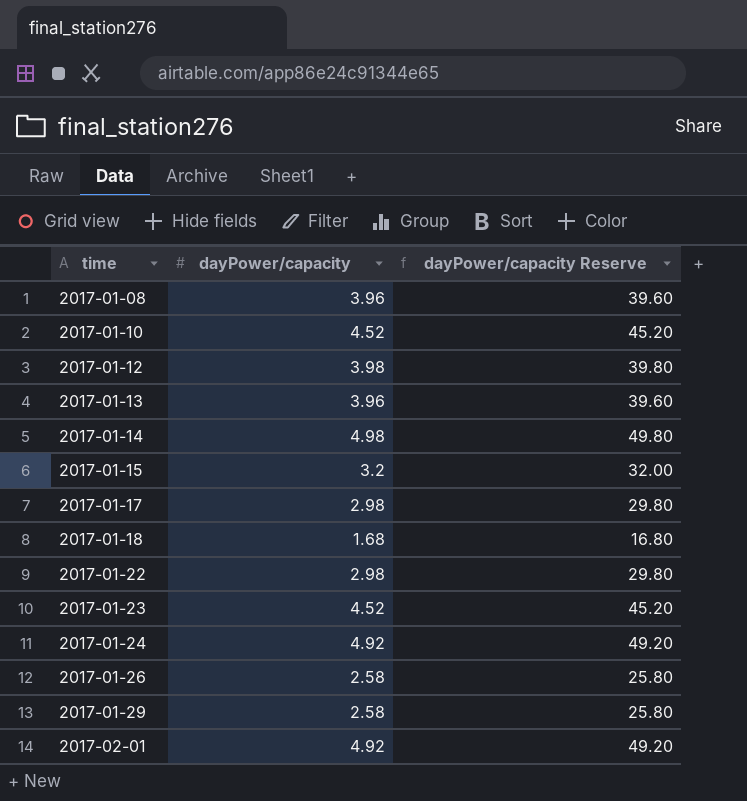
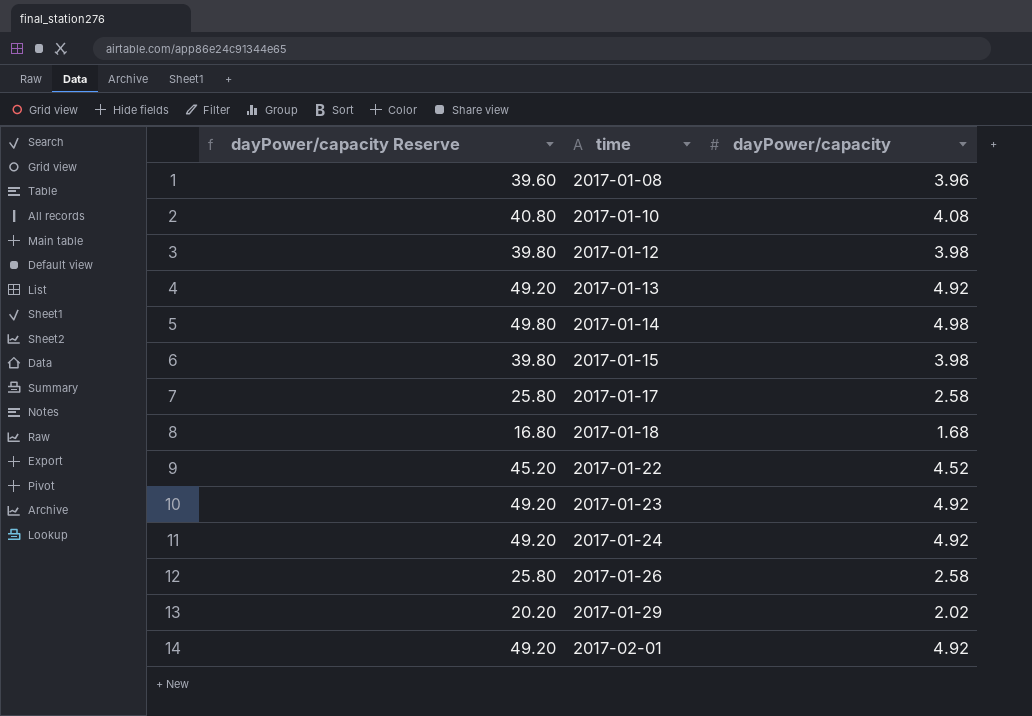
column dayPower/capacity Reserve | position: 3 -> 1
2017-01-10 | dayPower/capacity Reserve: 45.20 -> 40.80
2017-01-10 | dayPower/capacity: 4.52 -> 4.08
2017-01-13 | dayPower/capacity Reserve: 39.60 -> 49.20
2017-01-13 | dayPower/capacity: 3.96 -> 4.92
2017-01-15 | dayPower/capacity Reserve: 32.00 -> 39.80
2017-01-15 | dayPower/capacity: 3.2 -> 3.98
2017-01-17 | dayPower/capacity Reserve: 29.80 -> 25.80
2017-01-17 | dayPower/capacity: 2.98 -> 2.58
2017-01-22 | dayPower/capacity Reserve: 29.80 -> 45.20
2017-01-22 | dayPower/capacity: 2.98 -> 4.52
2017-01-23 | dayPower/capacity Reserve: 45.20 -> 49.20
2017-01-23 | dayPower/capacity: 4.52 -> 4.92
2017-01-29 | dayPower/capacity Reserve: 25.80 -> 20.20
2017-01-29 | dayPower/capacity: 2.58 -> 2.02

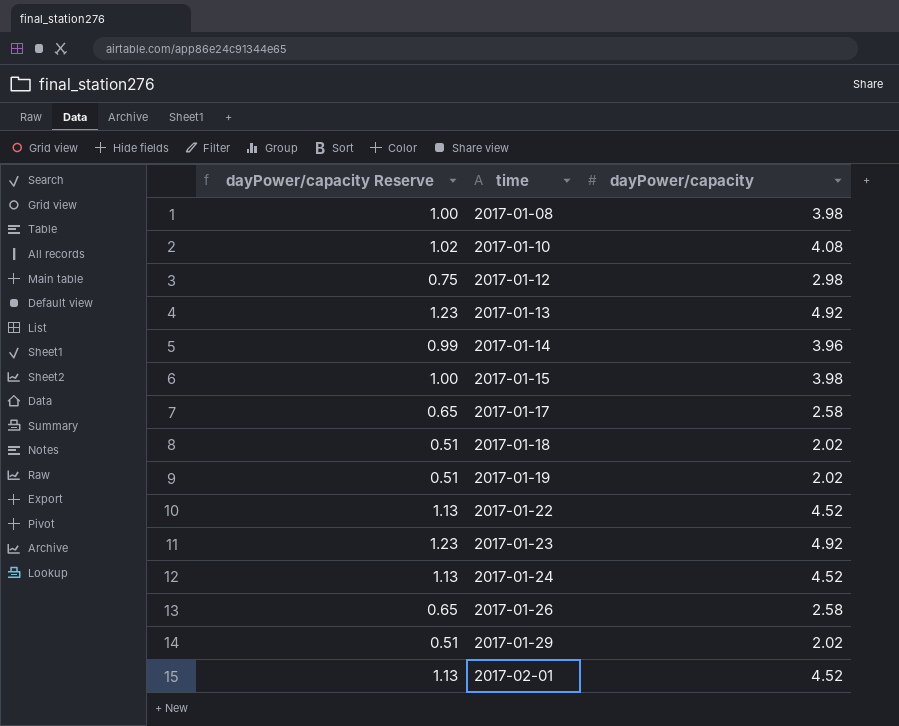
column dayPower/capacity Reserve | formula: [dayPower/capacity] * 10 -> [dayPower/capacity] * 0.25
2017-01-08 | dayPower/capacity: 3.96 -> 3.98
2017-01-12 | dayPower/capacity: 3.98 -> 2.98
2017-01-14 | dayPower/capacity: 4.98 -> 3.96
2017-01-18 | dayPower/capacity: 1.68 -> 2.02
row 2017-01-19: none -> 0.51 | 2.02
2017-01-24 | dayPower/capacity: 4.92 -> 4.52
2017-02-01 | dayPower/capacity: 4.92 -> 4.52

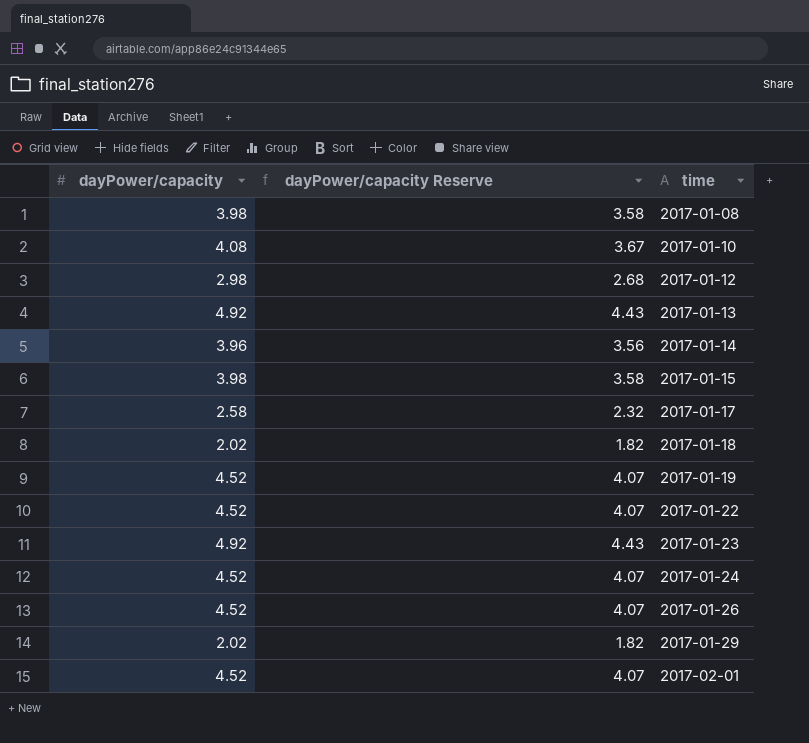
column dayPower/capacity | position: 3 -> 1
column dayPower/capacity Reserve | formula: [dayPower/capacity] * 0.25 -> [dayPower/capacity] * 0.9
2017-01-19 | dayPower/capacity: 2.02 -> 4.52
2017-01-26 | dayPower/capacity: 2.58 -> 4.52

